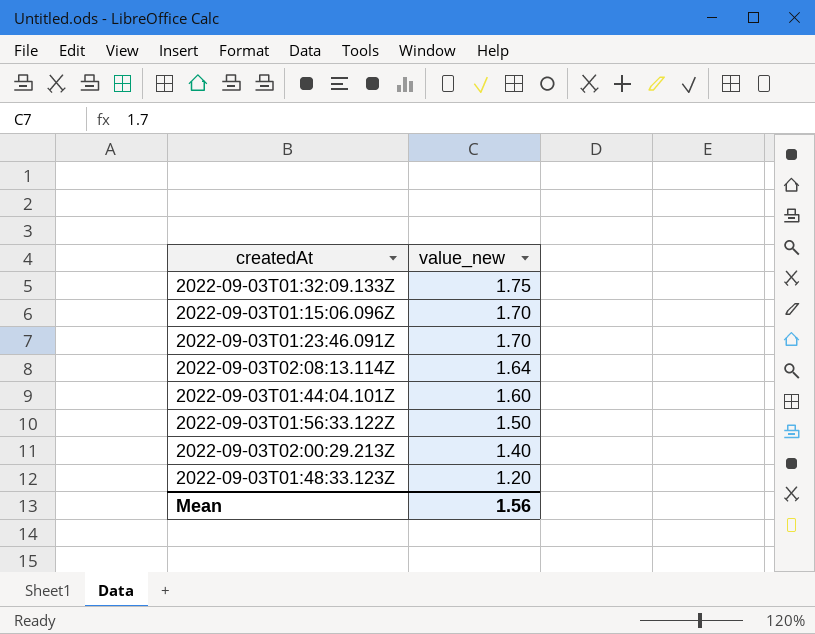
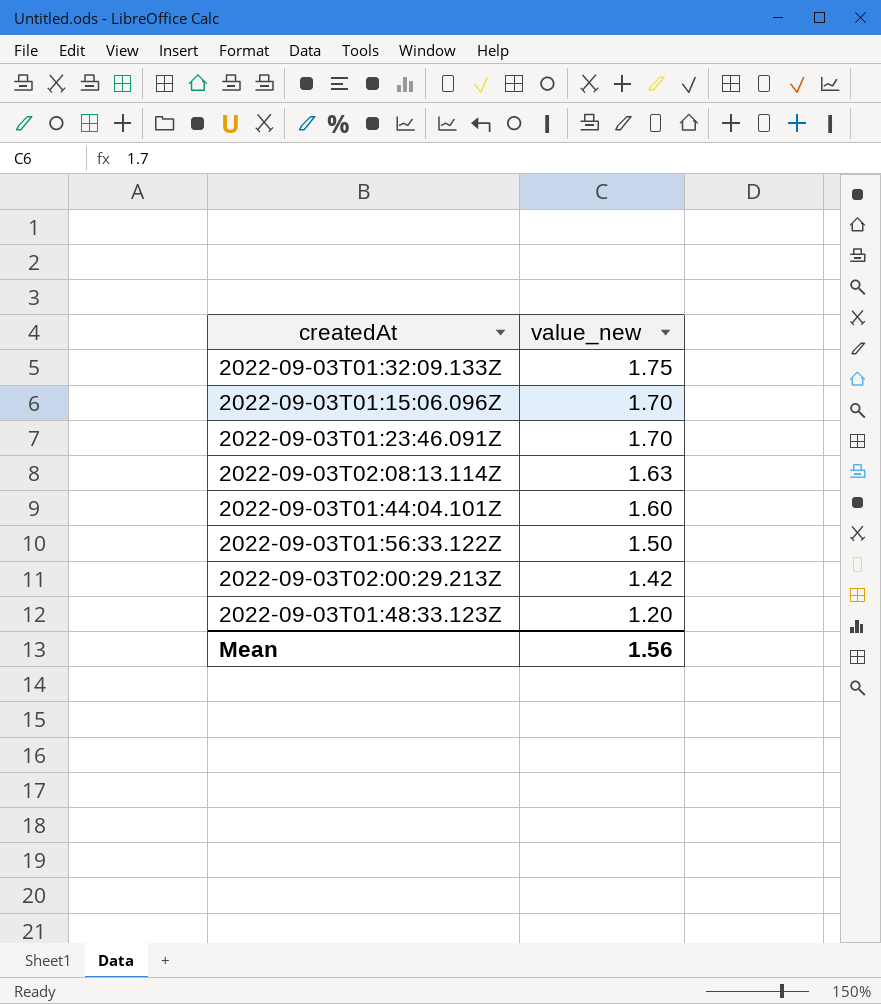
2022-09-03T02:08:13.114Z | value_new: 1.64 -> 1.63
2022-09-03T02:00:29.213Z | value_new: 1.40 -> 1.42

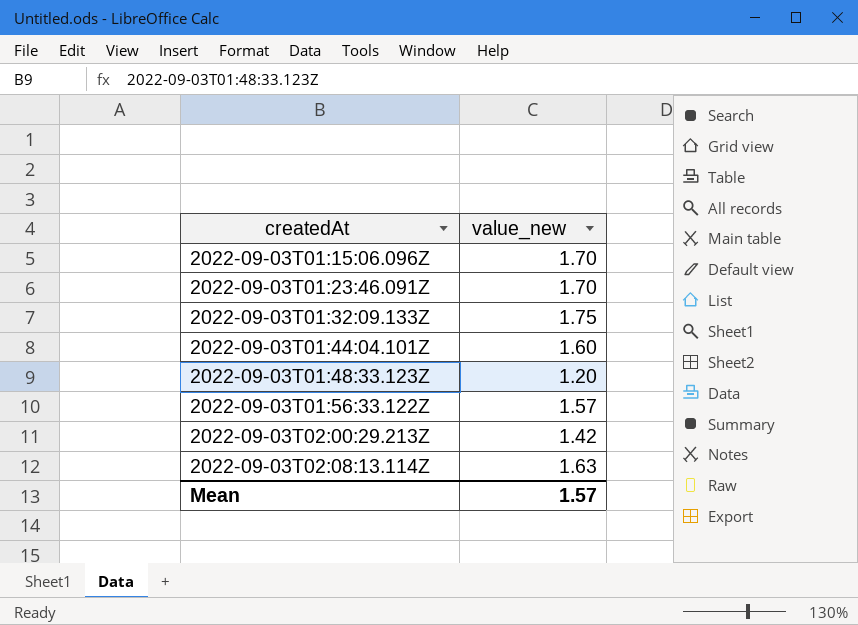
row order: value_new descending -> createdAt ascending
2022-09-03T01:56:33.122Z | value_new: 1.50 -> 1.57
Mean | value_new: 1.56 -> 1.57

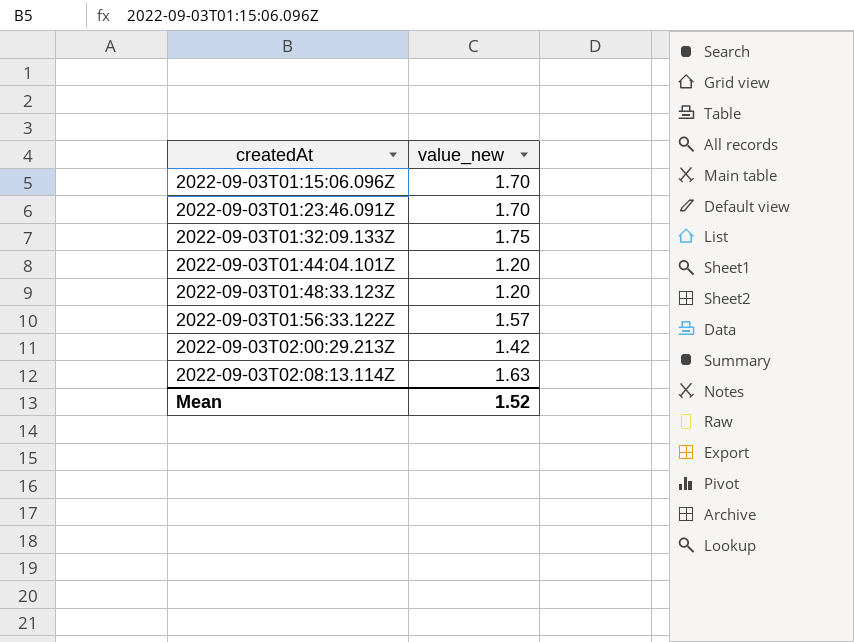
2022-09-03T01:44:04.101Z | value_new: 1.60 -> 1.20
Mean | value_new: 1.57 -> 1.52

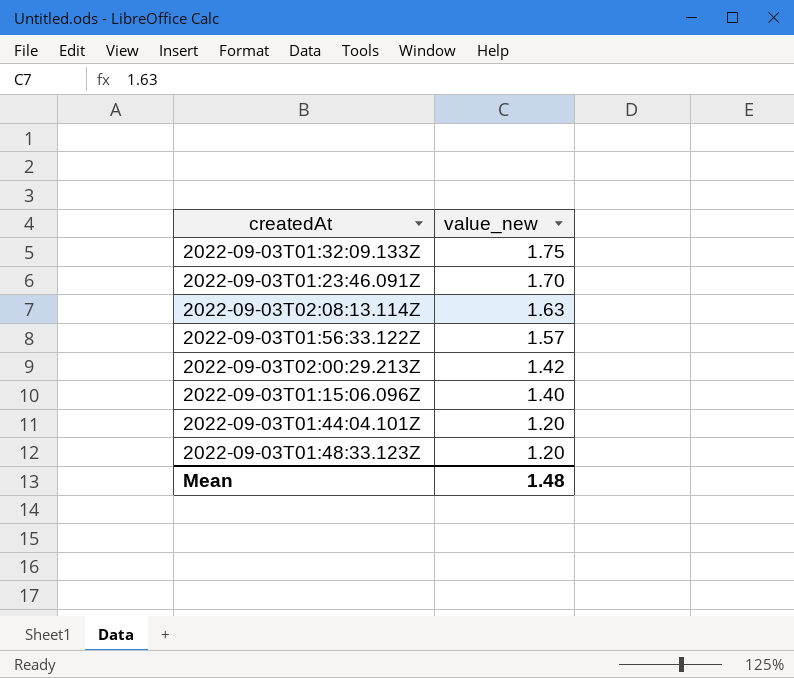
row order: createdAt ascending -> value_new descending
2022-09-03T01:15:06.096Z | value_new: 1.70 -> 1.40
Mean | value_new: 1.52 -> 1.48

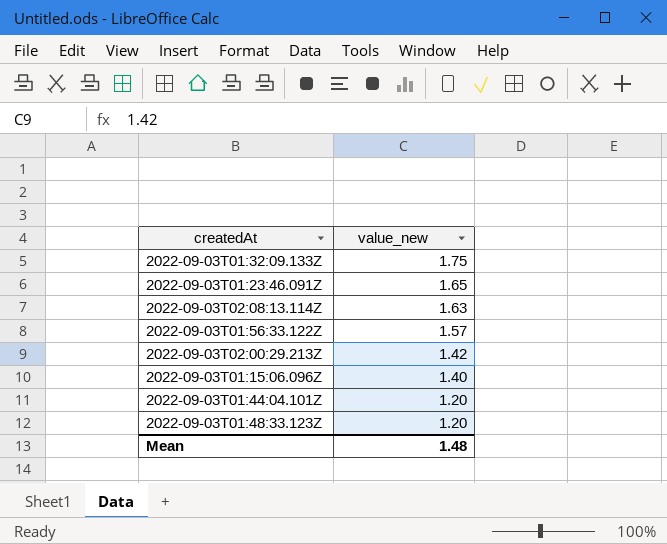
2022-09-03T01:23:46.091Z | value_new: 1.70 -> 1.65

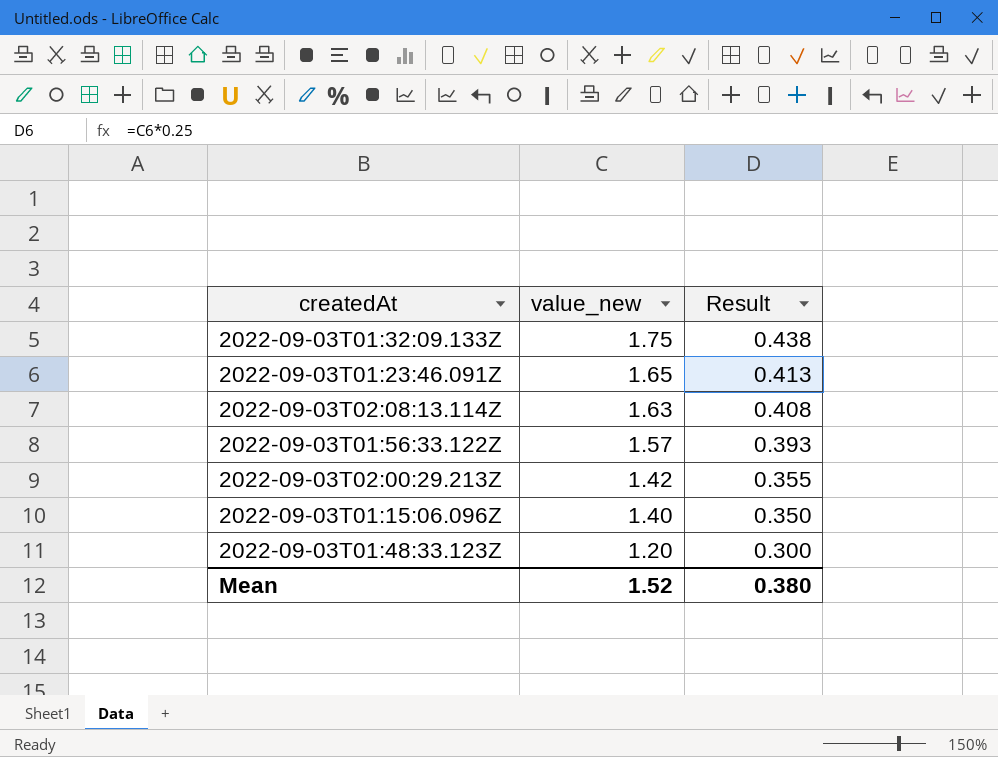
column Result | formula: none -> [value_new] * 0.25
row 2022-09-03T01:44:04.101Z: 1.20 -> none
Mean | value_new: 1.48 -> 1.52

